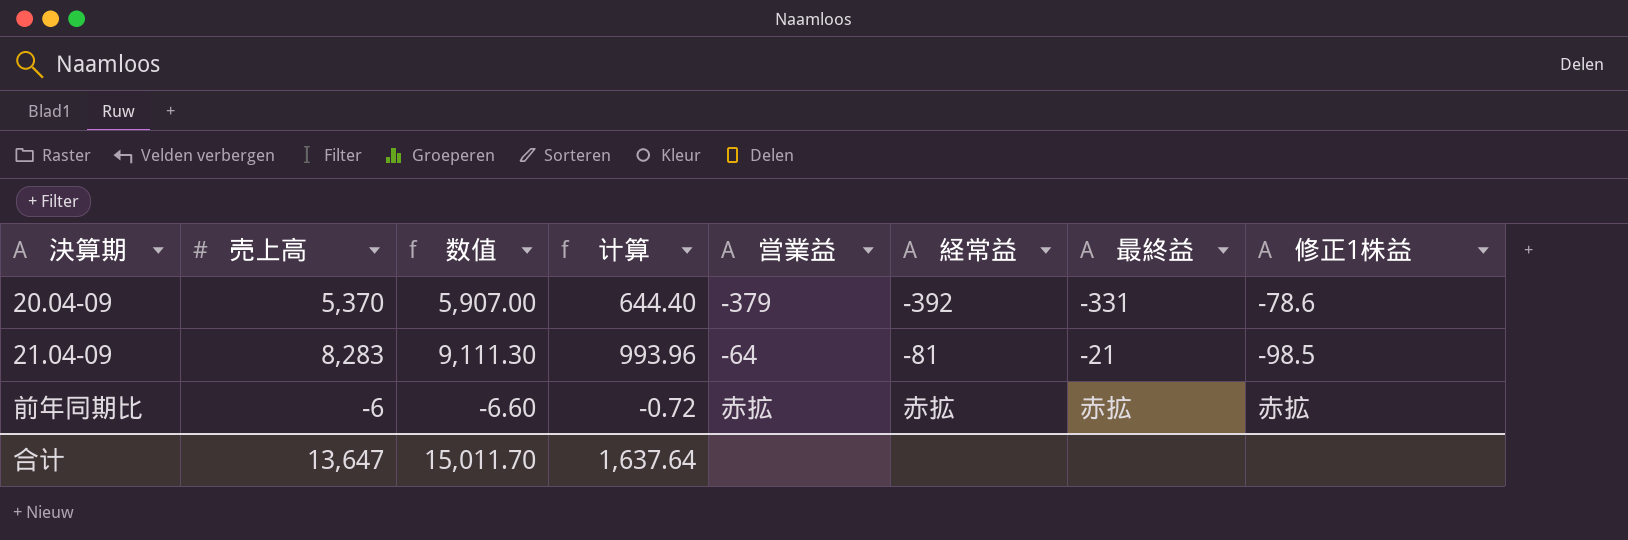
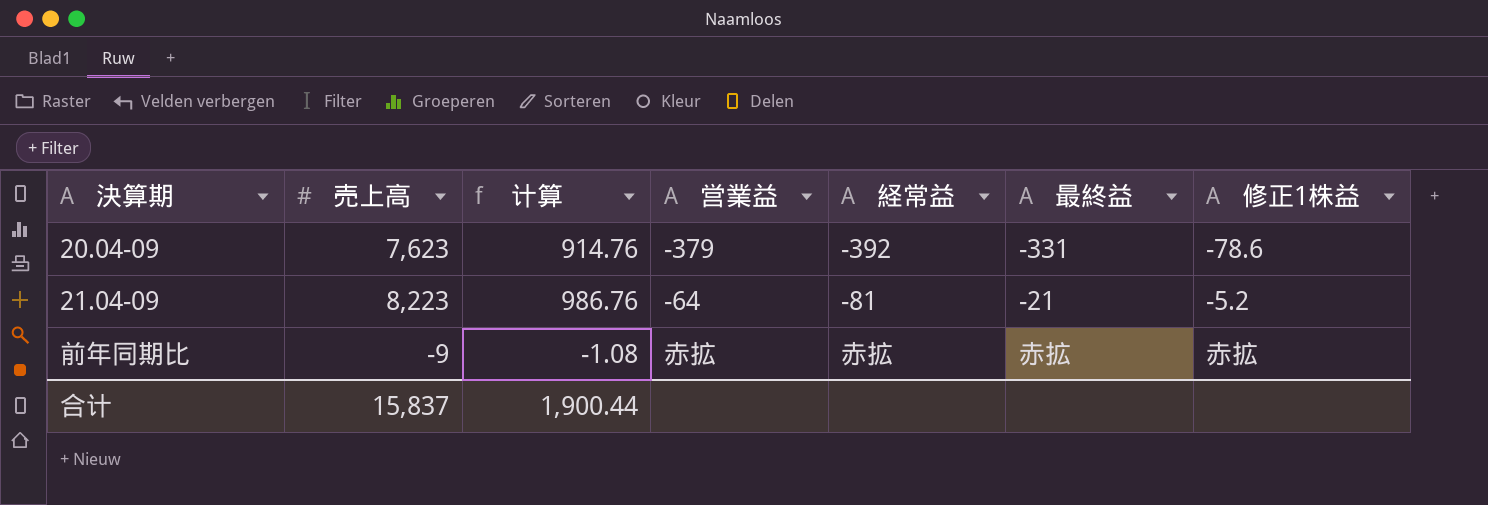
column 数值 | formula: [売上高] * 1.1 -> none
20.04-09 | 売上高: 5,370 -> 7,623
20.04-09 | 计算: 644.40 -> 914.76
21.04-09 | 売上高: 8,283 -> 8,223
21.04-09 | 计算: 993.96 -> 986.76
21.04-09 | 修正1株益: -98.5 -> -5.2
前年同期比 | 売上高: -6 -> -9
前年同期比 | 计算: -0.72 -> -1.08
合计 | 売上高: 13,647 -> 15,837
合计 | 计算: 1,637.64 -> 1,900.44

